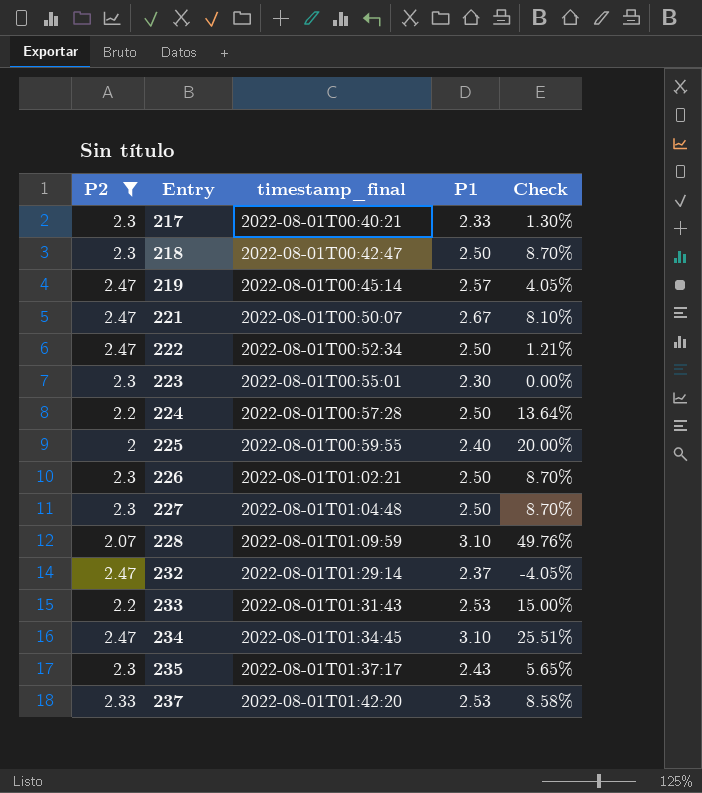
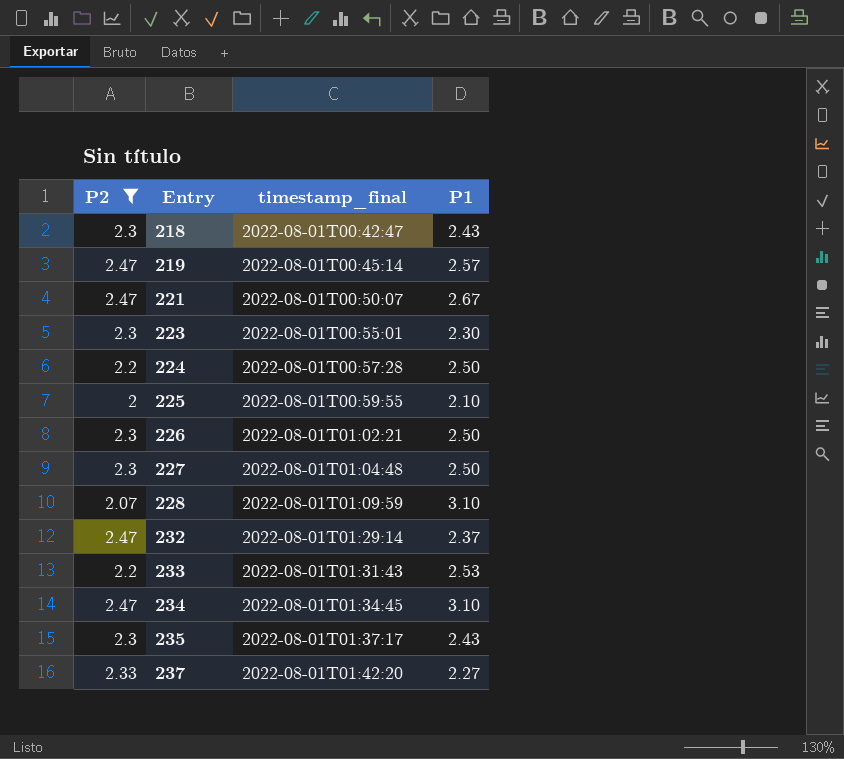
column Check | formula: ([P1] - [P2]) / [P2] -> none
row 217: 2.3 | 2022-08-01T00:40:21 | 2.33 | 1.30% -> none
row 222: 2.47 | 2022-08-01T00:52:34 | 2.50 | 1.21% -> none
218 | P1: 2.50 -> 2.43
225 | P1: 2.40 -> 2.10
237 | P1: 2.53 -> 2.27

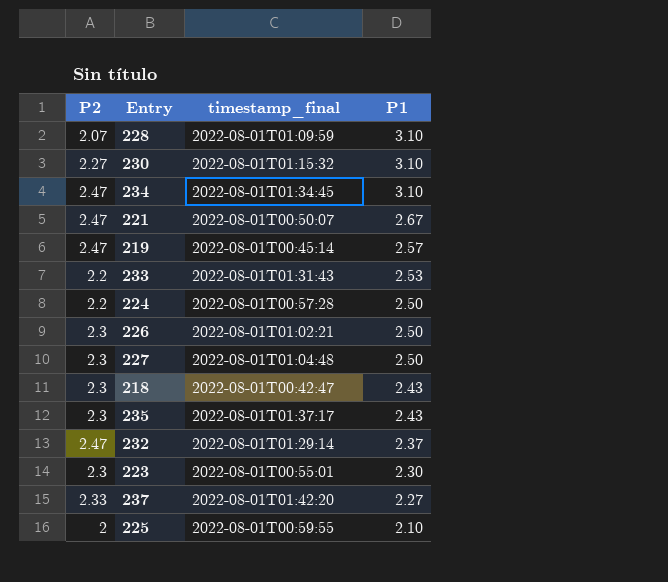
filter: P2 != 2.27 -> none
row order: Entry ascending -> P1 descending

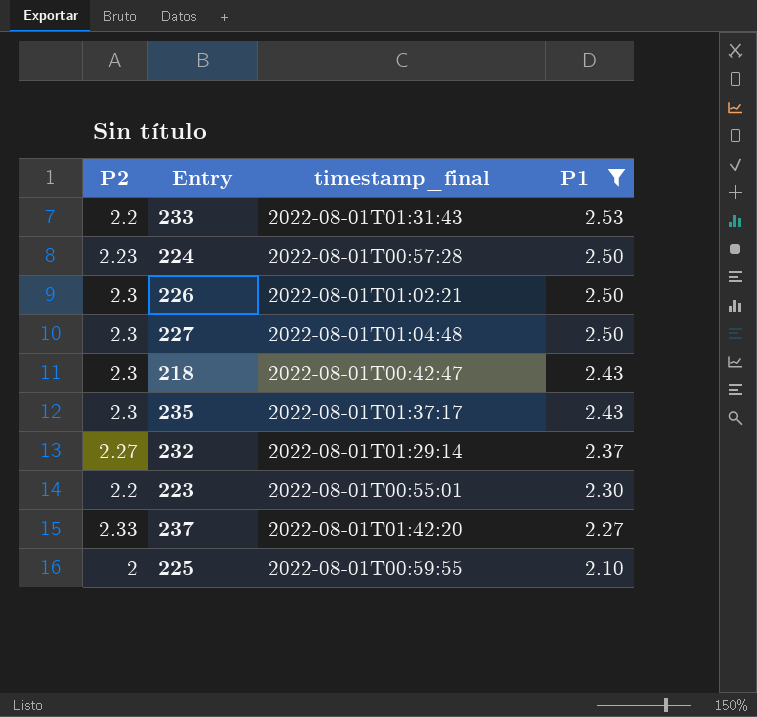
filter: none -> P1 <= 2.53
224 | P2: 2.2 -> 2.23
232 | P2: 2.47 -> 2.27
223 | P2: 2.3 -> 2.2

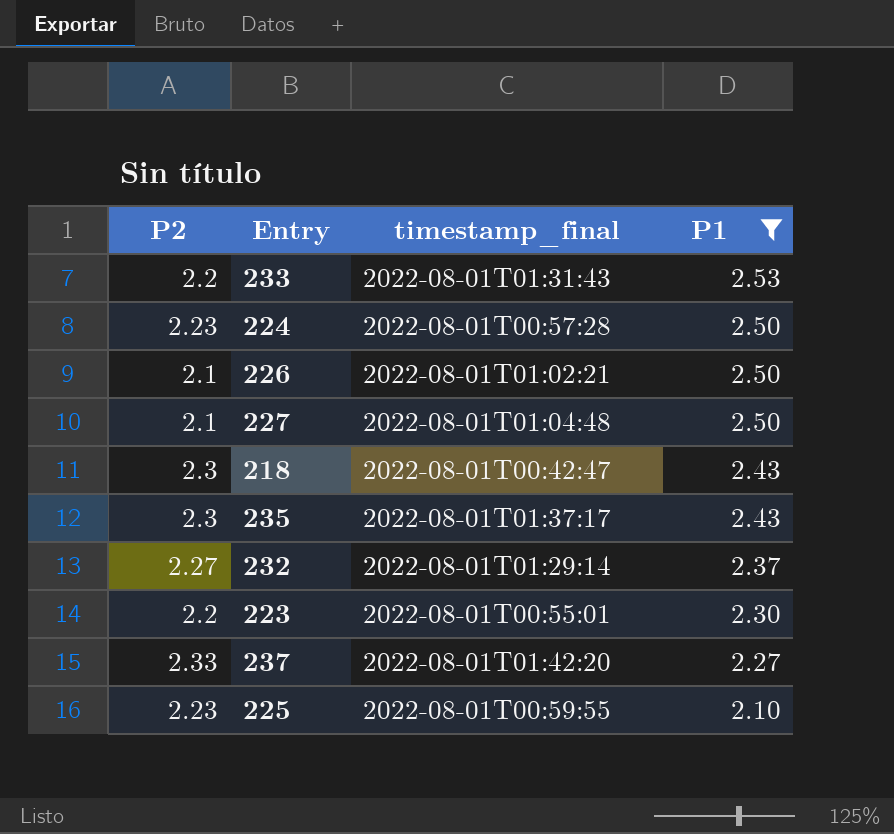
226 | P2: 2.3 -> 2.1
227 | P2: 2.3 -> 2.1
225 | P2: 2 -> 2.23

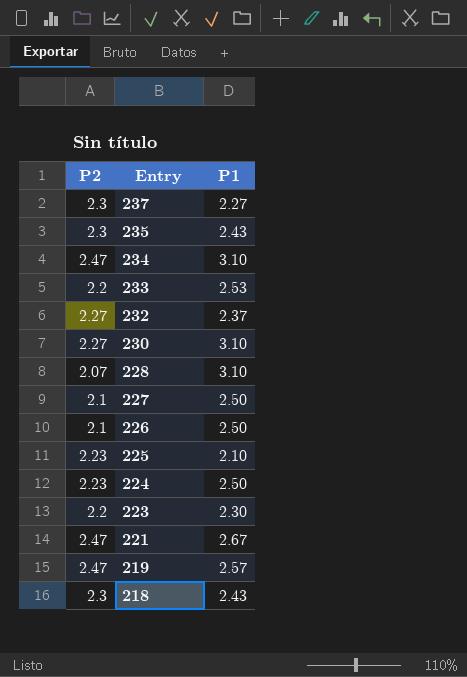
filter: P1 <= 2.53 -> none
row order: P1 descending -> Entry descending
column timestamp_final | position: 3 -> none
237 | P2: 2.33 -> 2.3

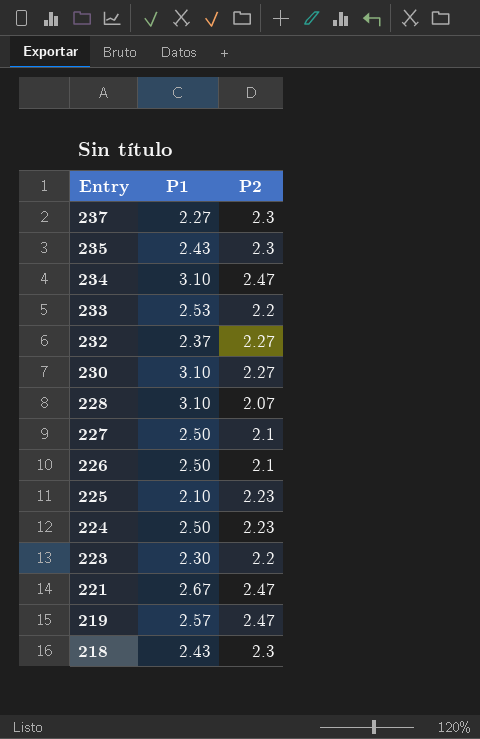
column P2 | position: 1 -> 3

